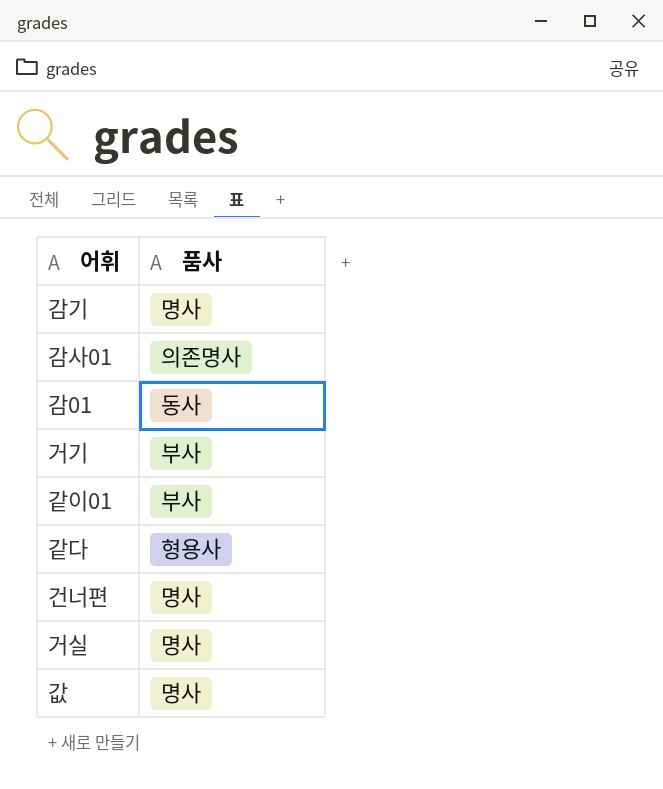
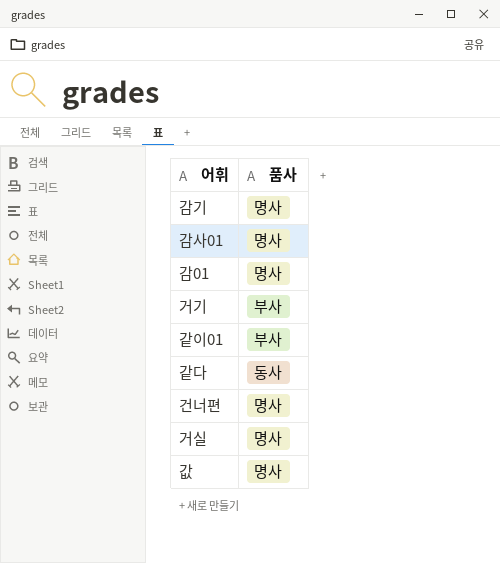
감사01 | 품사: 의존명사 -> 명사
감01 | 품사: 동사 -> 명사
같다 | 품사: 형용사 -> 동사

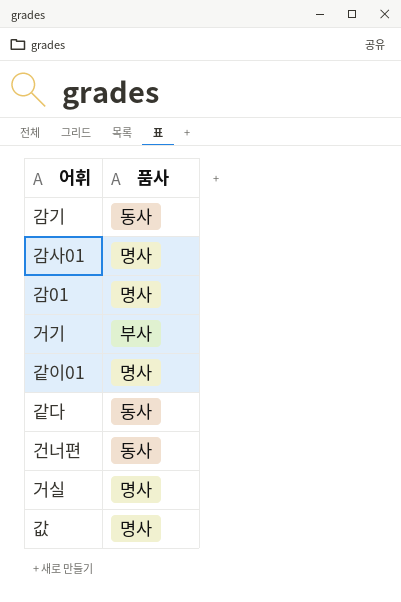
감기 | 품사: 명사 -> 동사
같이01 | 품사: 부사 -> 명사
건너편 | 품사: 명사 -> 동사

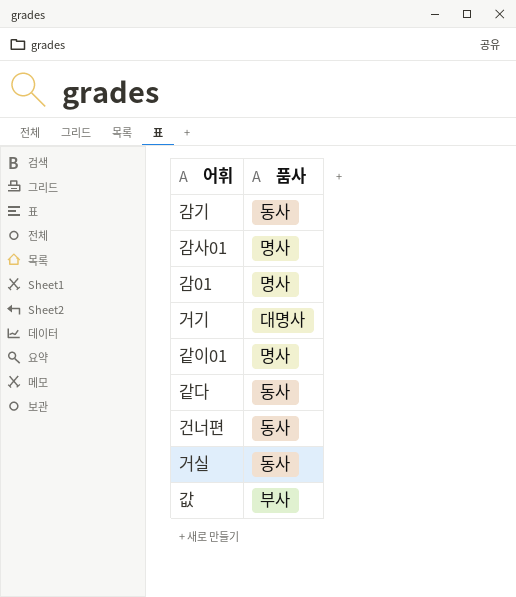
거기 | 품사: 부사 -> 대명사
거실 | 품사: 명사 -> 동사
값 | 품사: 명사 -> 부사

